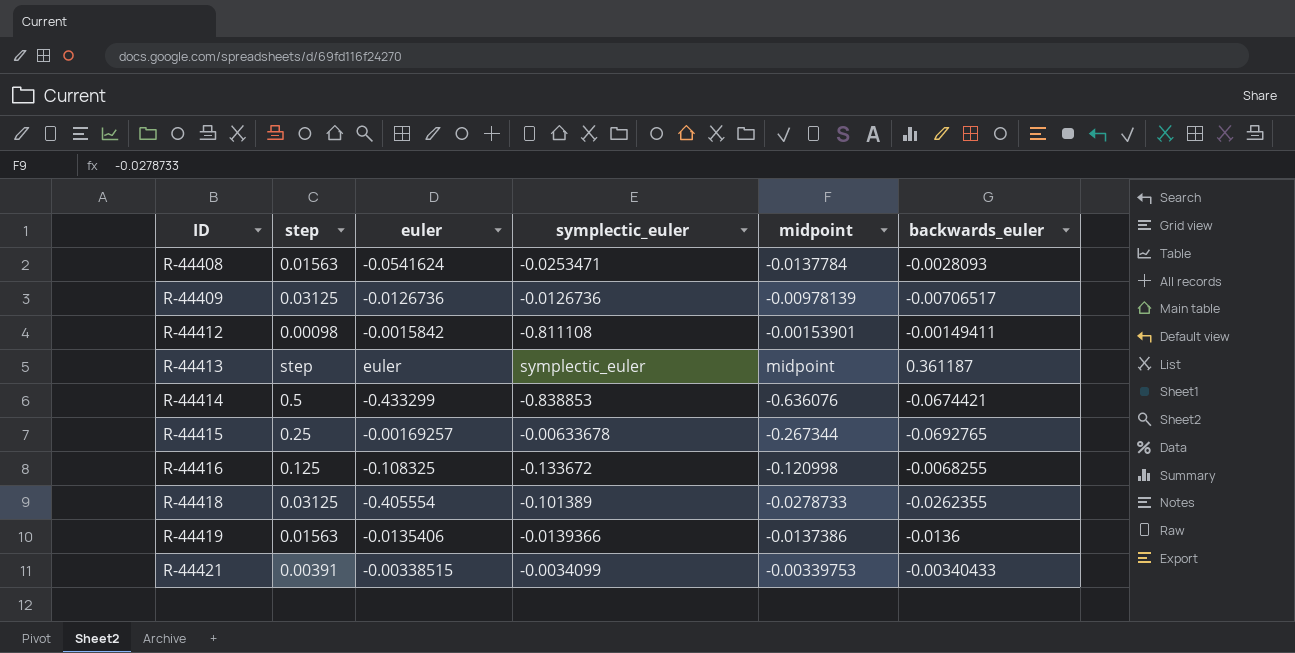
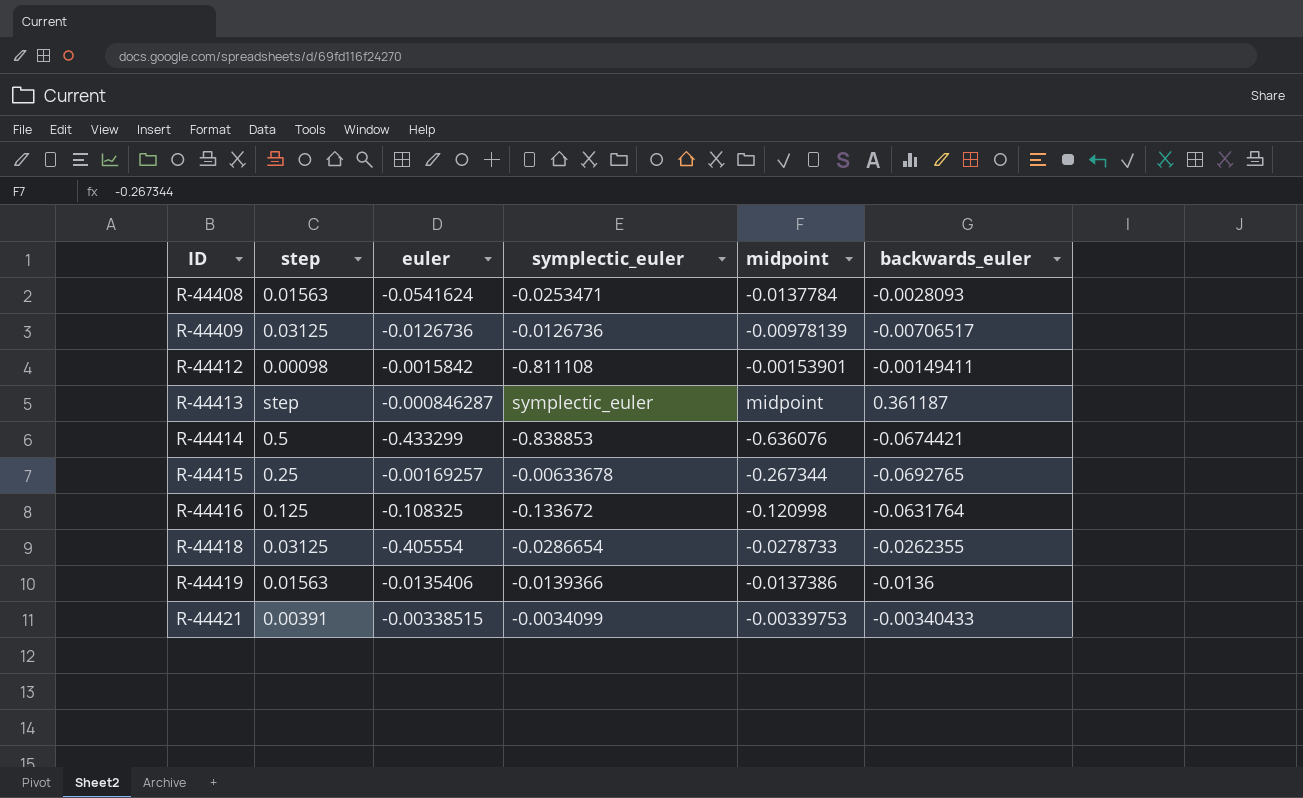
R-44413 | euler: euler -> -0.000846287
R-44416 | backwards_euler: -0.0068255 -> -0.0631764
R-44418 | symplectic_euler: -0.101389 -> -0.0286654

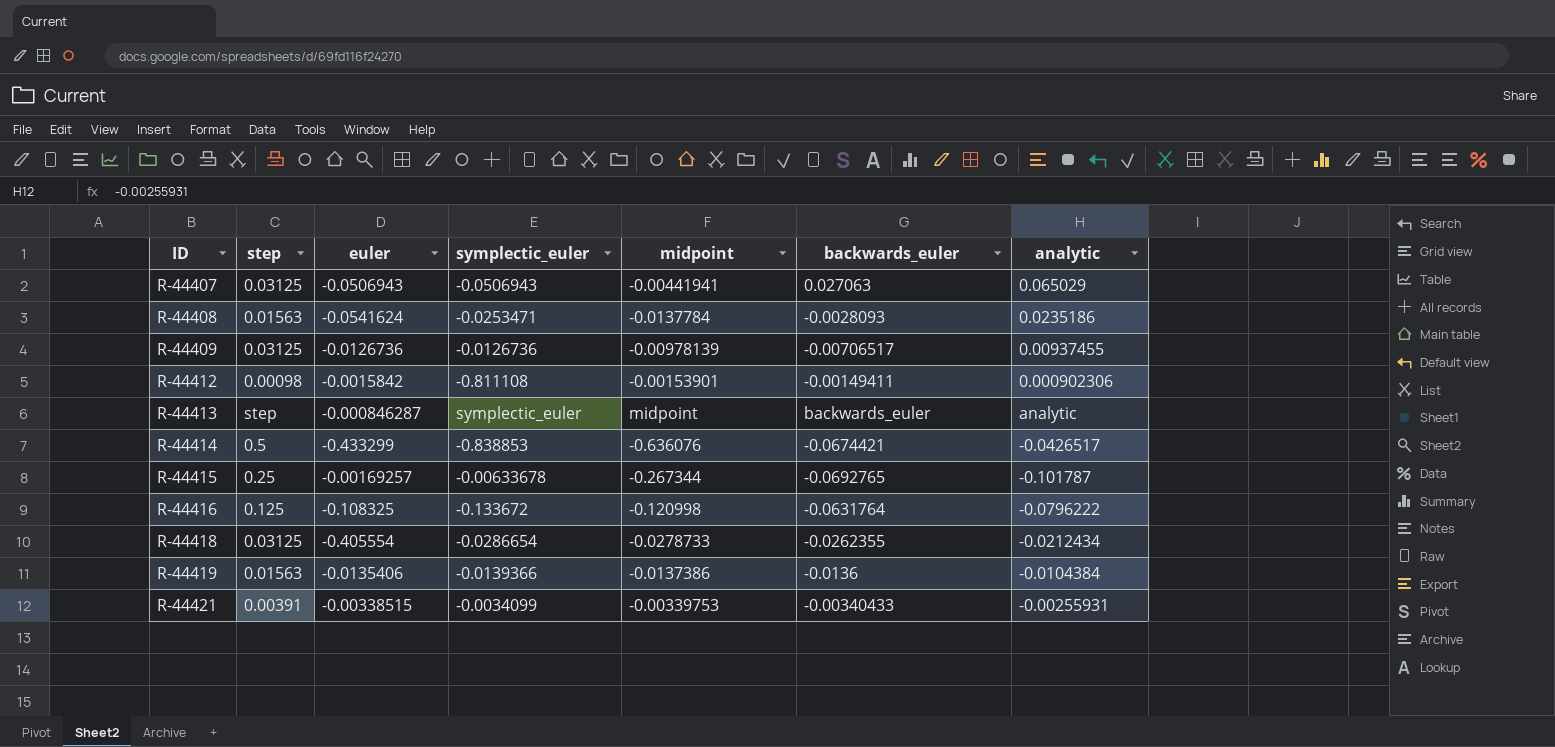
column analytic | position: none -> 7
row R-44407: none -> 0.03125 | -0.0506943 | -0.0506943 | -0.00441941 | 0.027063 | 0.065029
R-44413 | backwards_euler: 0.361187 -> backwards_euler

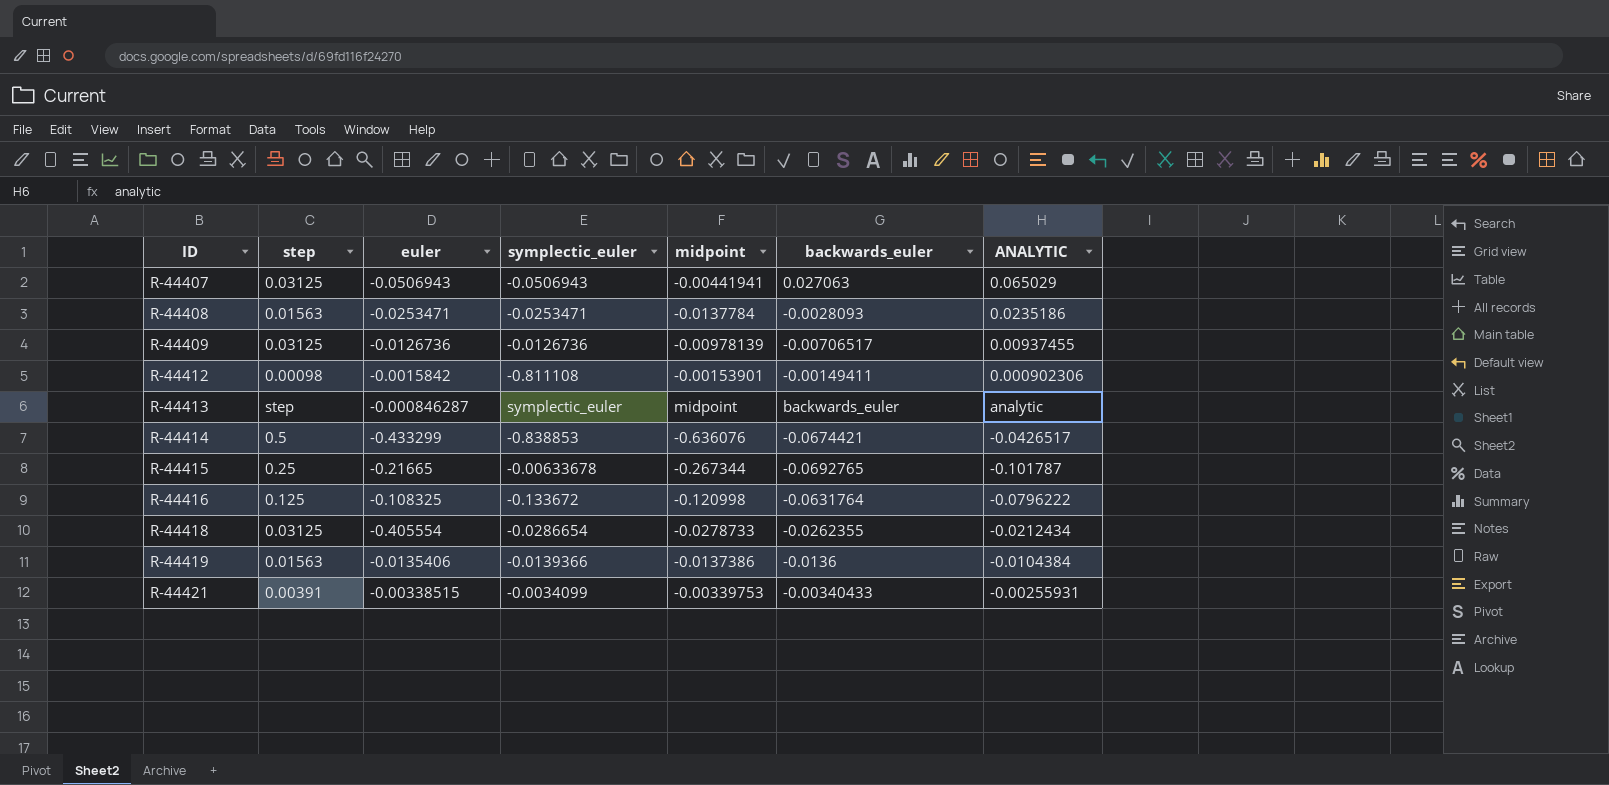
column name: analytic -> ANALYTIC
R-44408 | euler: -0.0541624 -> -0.0253471
R-44415 | euler: -0.00169257 -> -0.21665

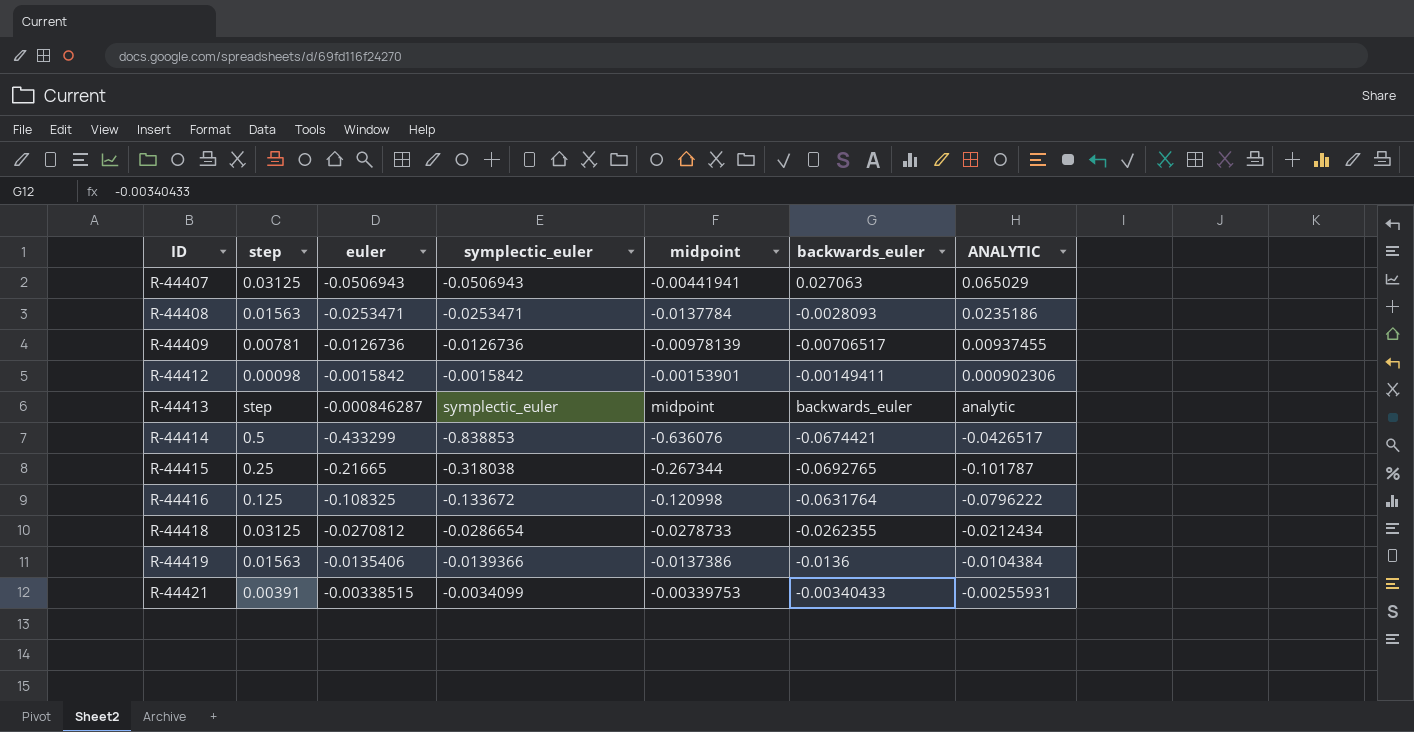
R-44409 | step: 0.03125 -> 0.00781
R-44412 | symplectic_euler: -0.811108 -> -0.0015842
R-44415 | symplectic_euler: -0.00633678 -> -0.318038
R-44418 | euler: -0.405554 -> -0.0270812

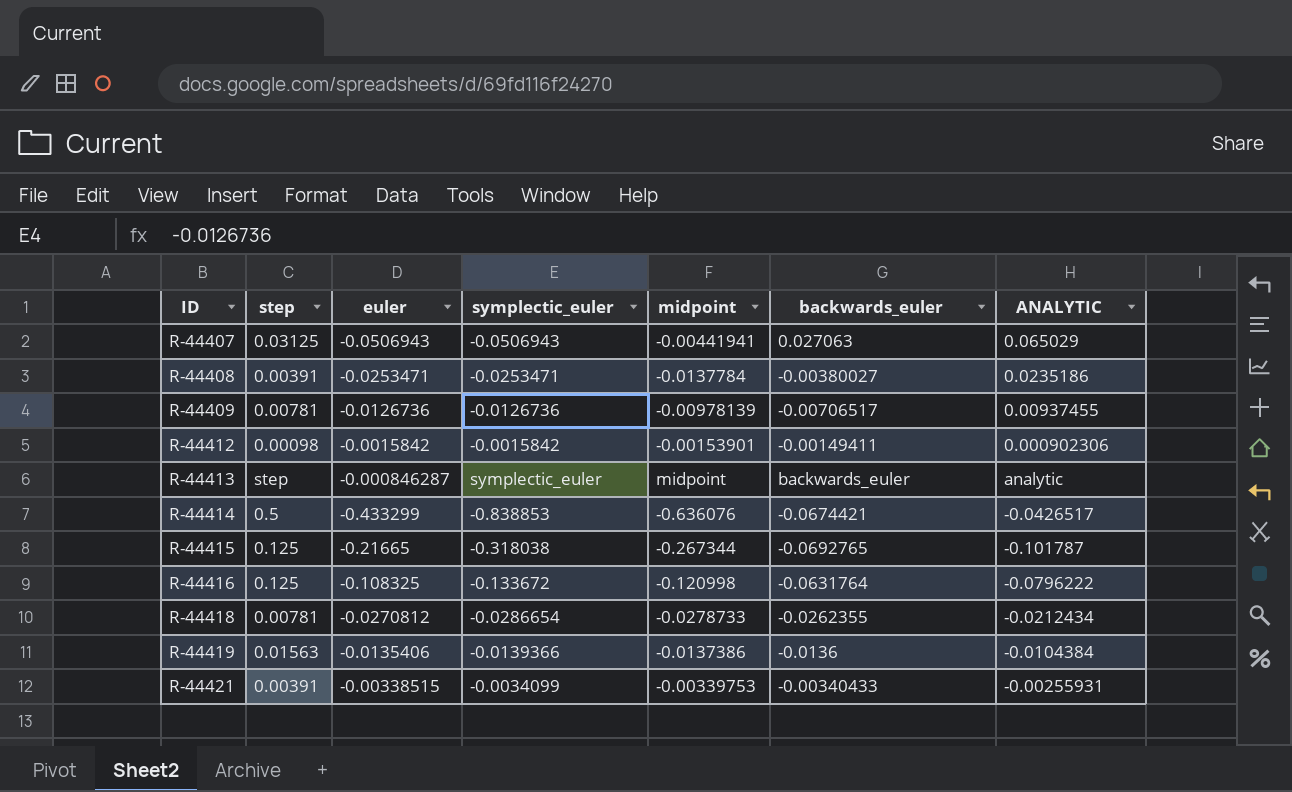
R-44408 | step: 0.01563 -> 0.00391
R-44408 | backwards_euler: -0.0028093 -> -0.00380027
R-44415 | step: 0.25 -> 0.125
R-44418 | step: 0.03125 -> 0.00781

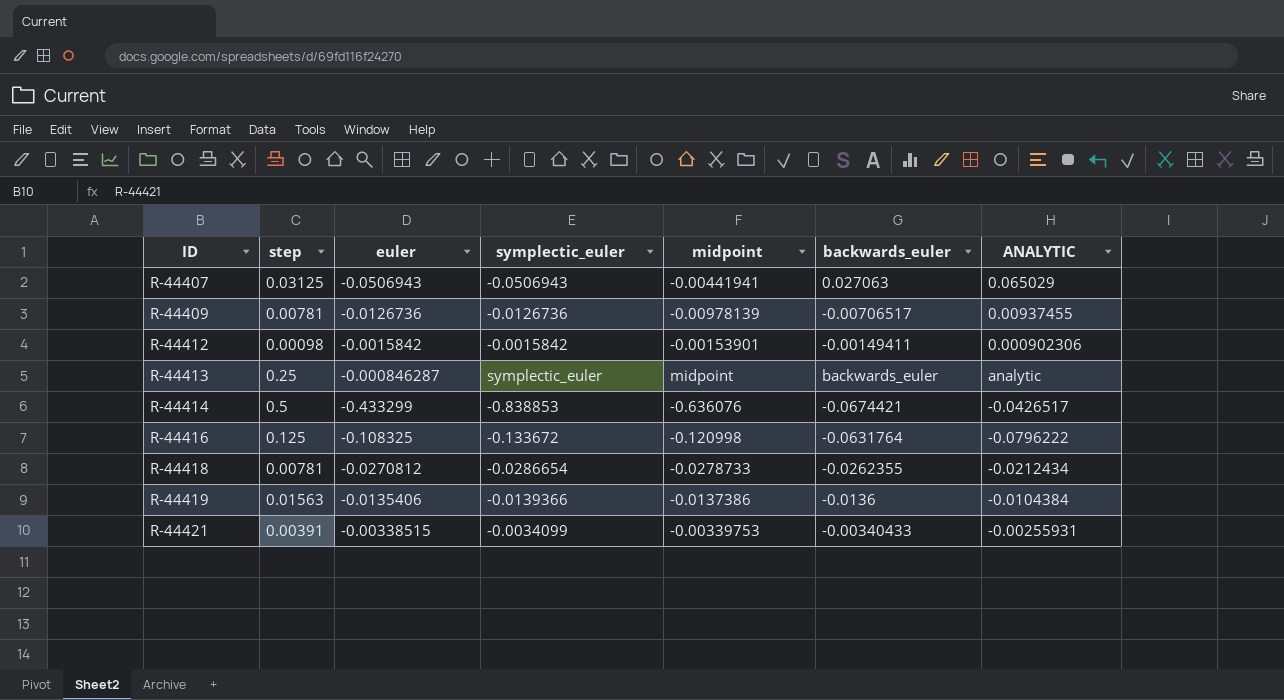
row R-44408: 0.00391 | -0.0253471 | -0.0253471 | -0.0137784 | -0.00380027 | 0.0235186 -> none
row R-44415: 0.125 | -0.21665 | -0.318038 | -0.267344 | -0.0692765 | -0.101787 -> none
R-44413 | step: step -> 0.25

